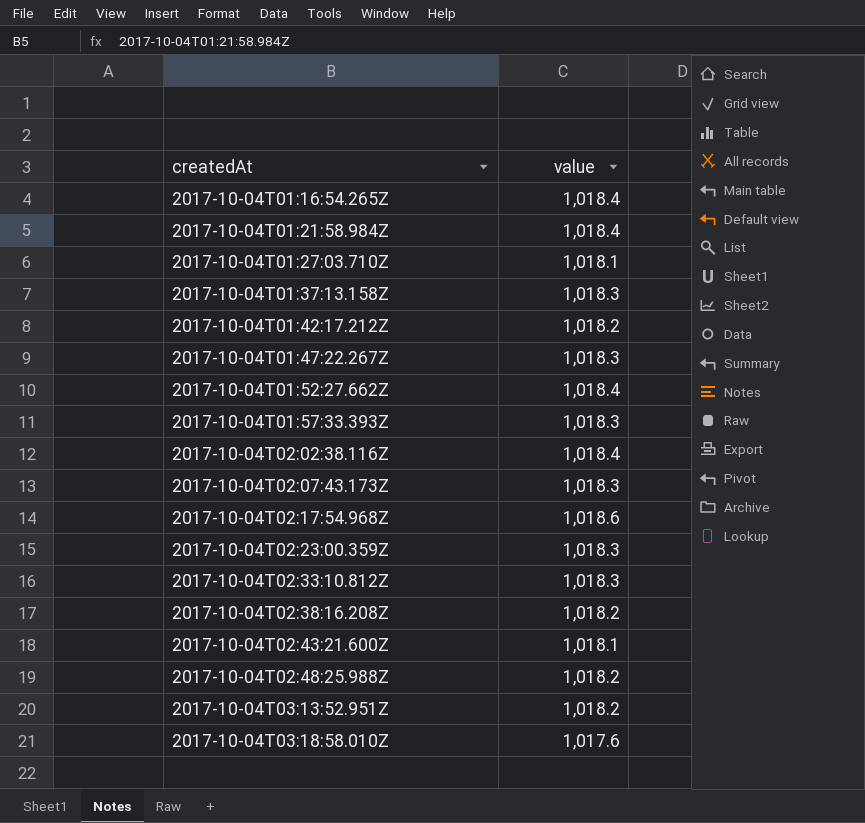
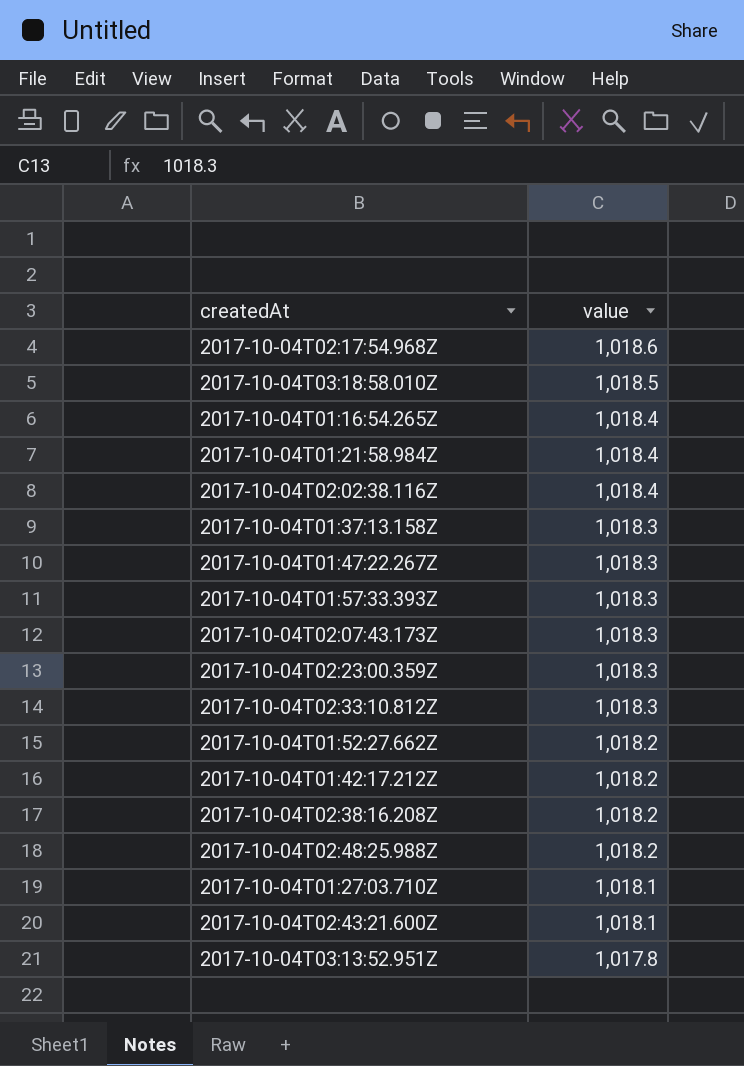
row order: createdAt ascending -> value descending
2017-10-04T03:18:58.010Z | value: 1,017.6 -> 1,018.5
2017-10-04T01:52:27.662Z | value: 1,018.4 -> 1,018.2
2017-10-04T03:13:52.951Z | value: 1,018.2 -> 1,017.8

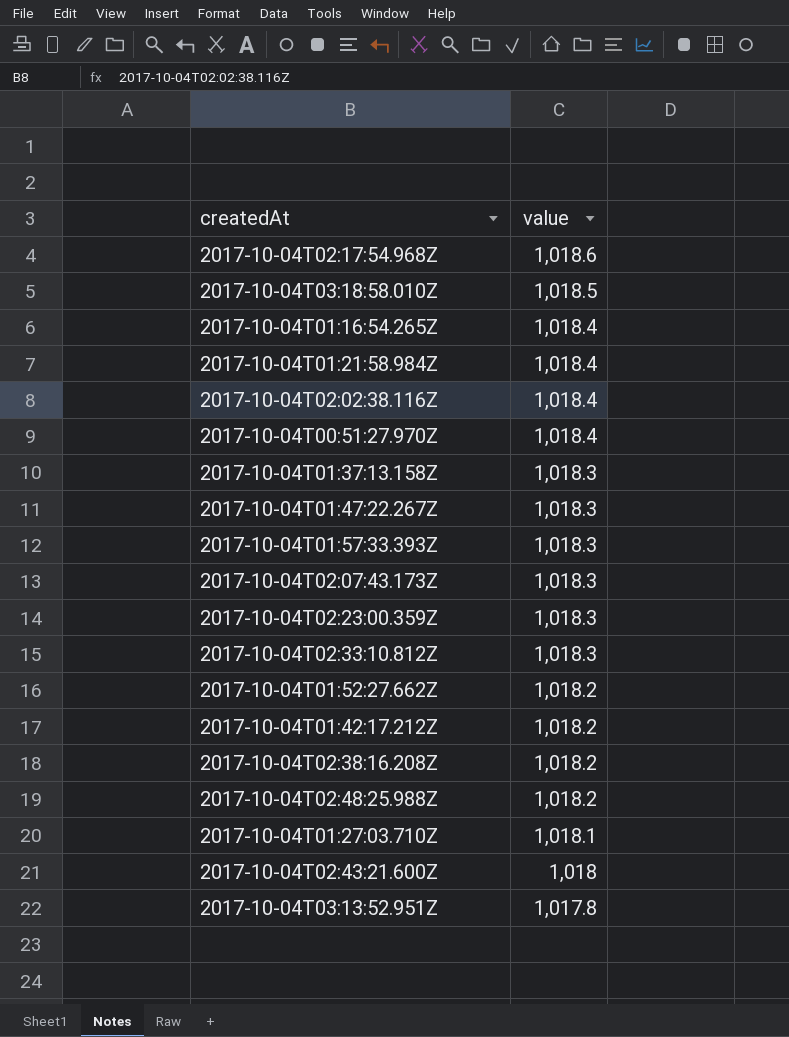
row 2017-10-04T00:51:27.970Z: none -> 1,018.4
2017-10-04T02:43:21.600Z | value: 1,018.1 -> 1,018

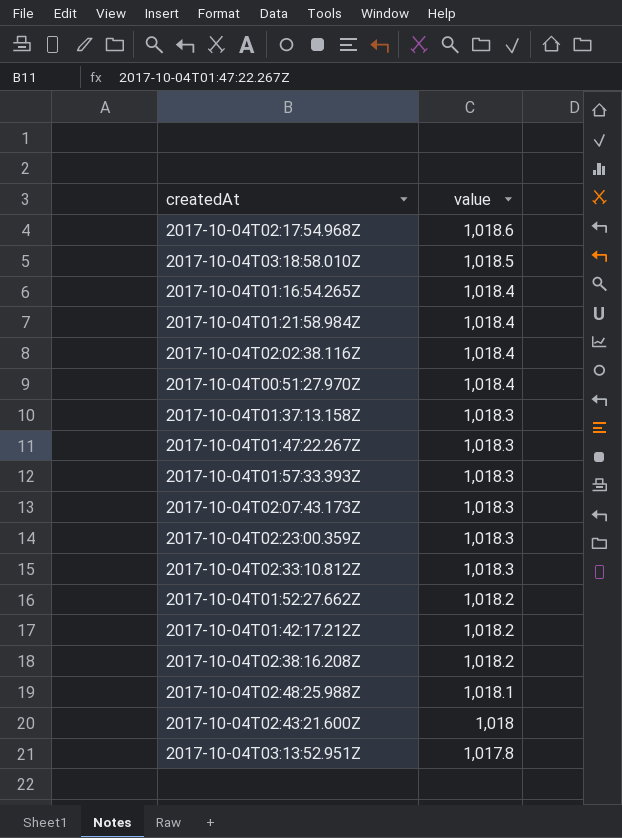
row 2017-10-04T01:27:03.710Z: 1,018.1 -> none
2017-10-04T02:48:25.988Z | value: 1,018.2 -> 1,018.1

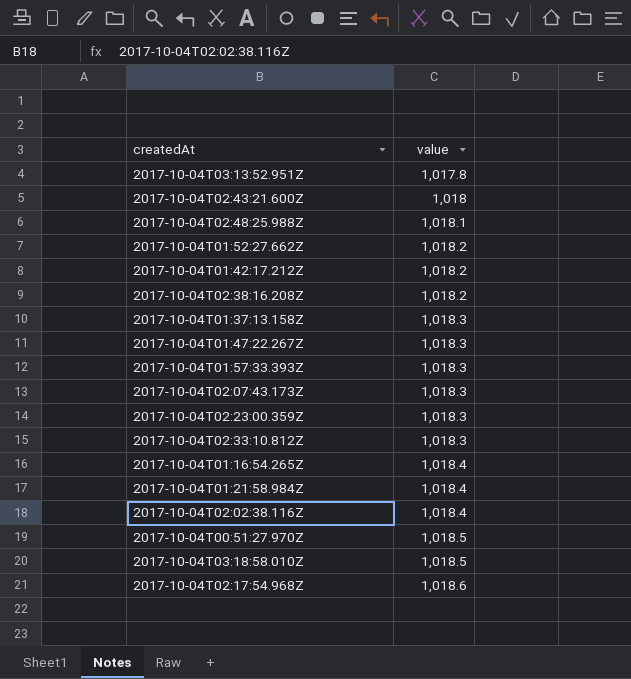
row order: value descending -> value ascending
2017-10-04T00:51:27.970Z | value: 1,018.4 -> 1,018.5

